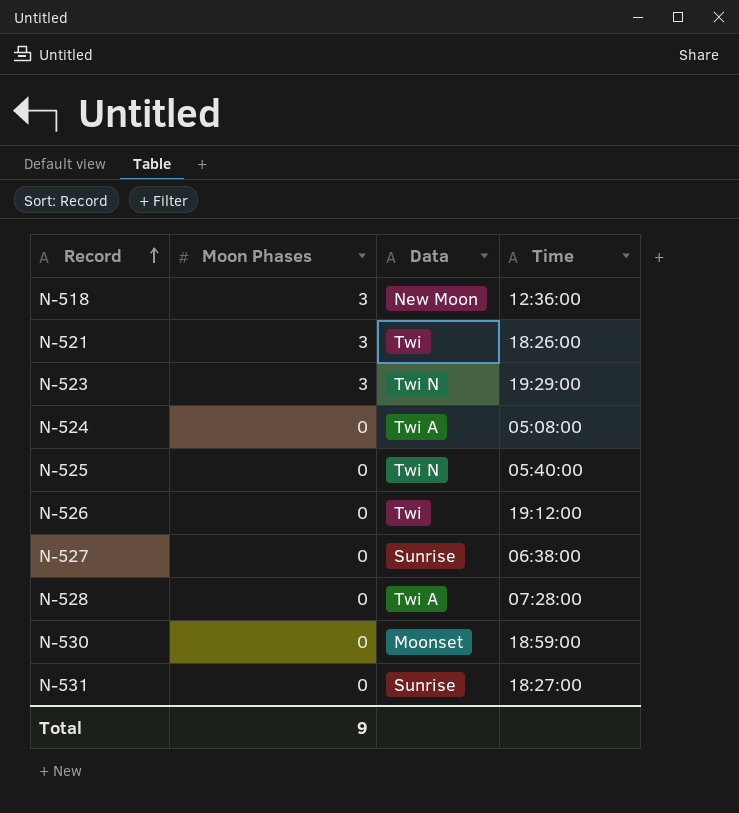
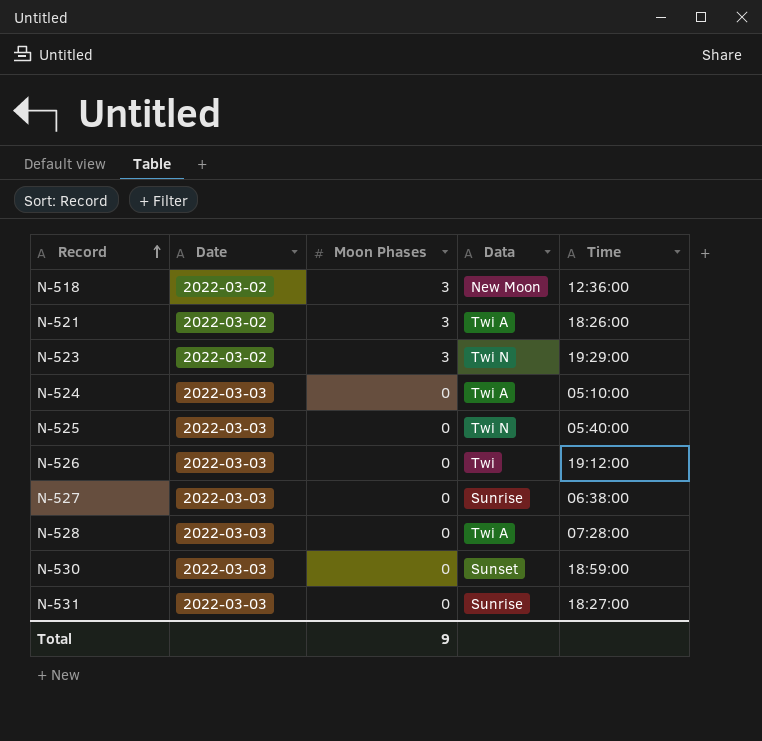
column Date | position: none -> 2
N-521 | Data: Twi -> Twi A
N-524 | Time: 05:08:00 -> 05:10:00
N-530 | Data: Moonset -> Sunset

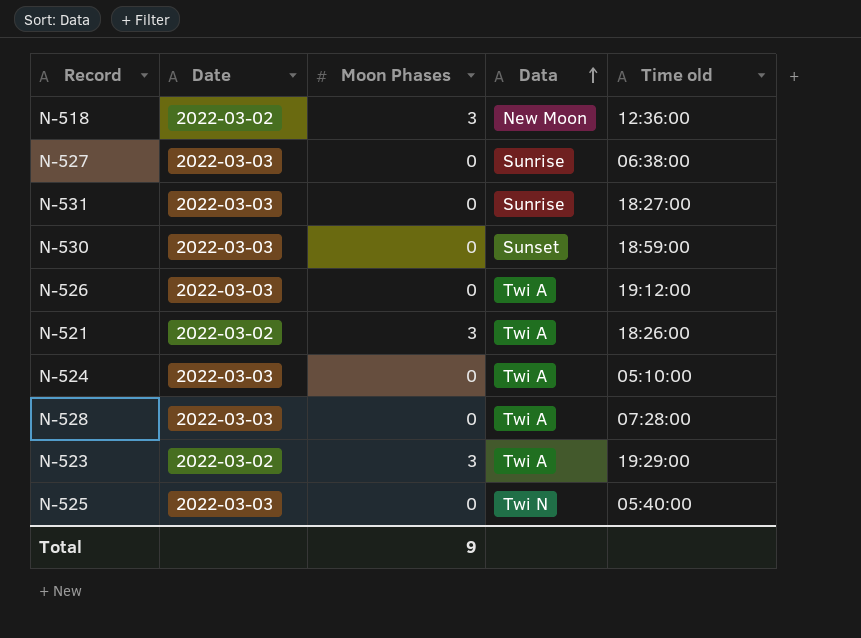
row order: Record ascending -> Data ascending
column name: Time -> Time old
N-526 | Data: Twi -> Twi A
N-523 | Data: Twi N -> Twi A

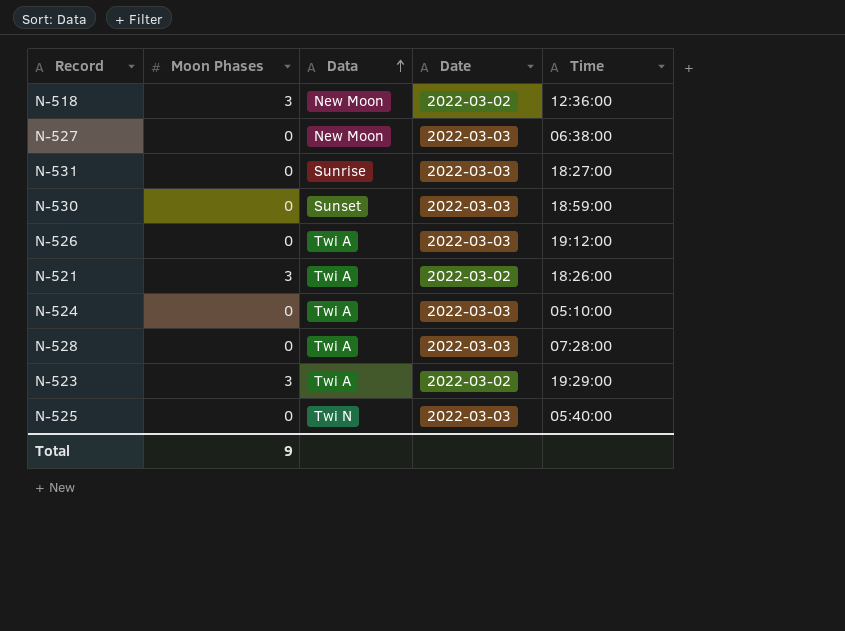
column Date | position: 2 -> 4
column name: Time old -> Time
N-527 | Data: Sunrise -> New Moon

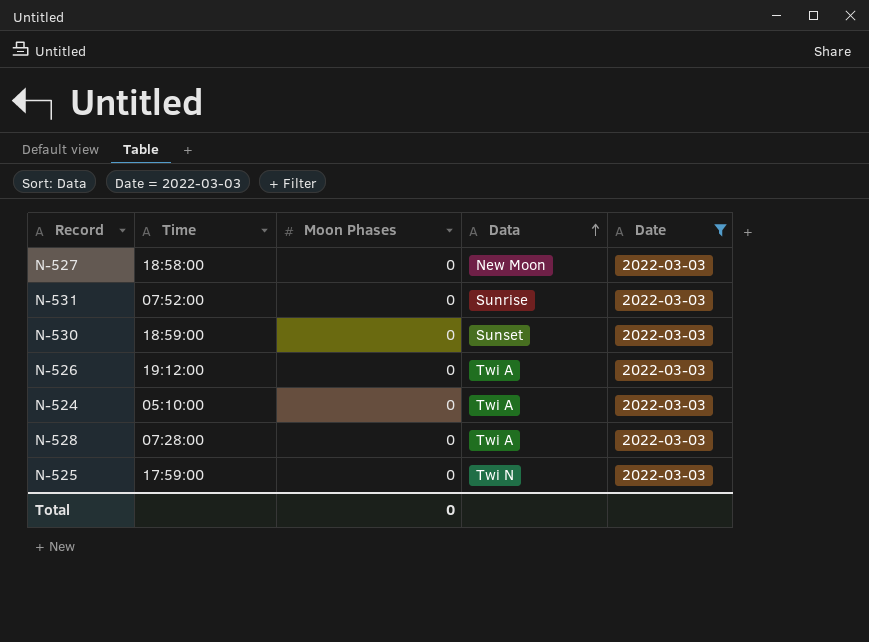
filter: none -> Date = 2022-03-03
column Time | position: 5 -> 2
N-527 | Time: 06:38:00 -> 18:58:00
N-531 | Time: 18:27:00 -> 07:52:00
N-525 | Time: 05:40:00 -> 17:59:00
Total | Moon Phases: 9 -> 0

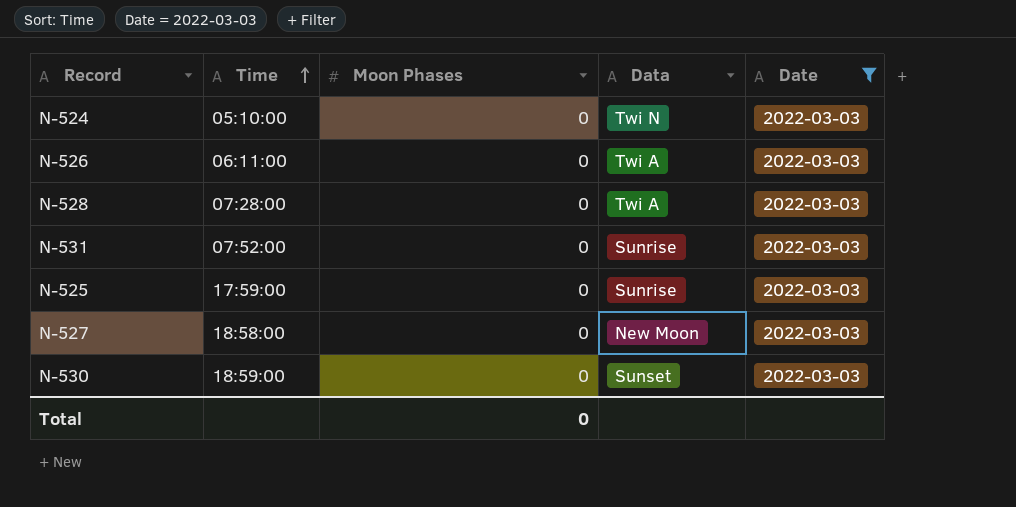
row order: Data ascending -> Time ascending
N-524 | Data: Twi A -> Twi N
N-526 | Time: 19:12:00 -> 06:11:00
N-525 | Data: Twi N -> Sunrise

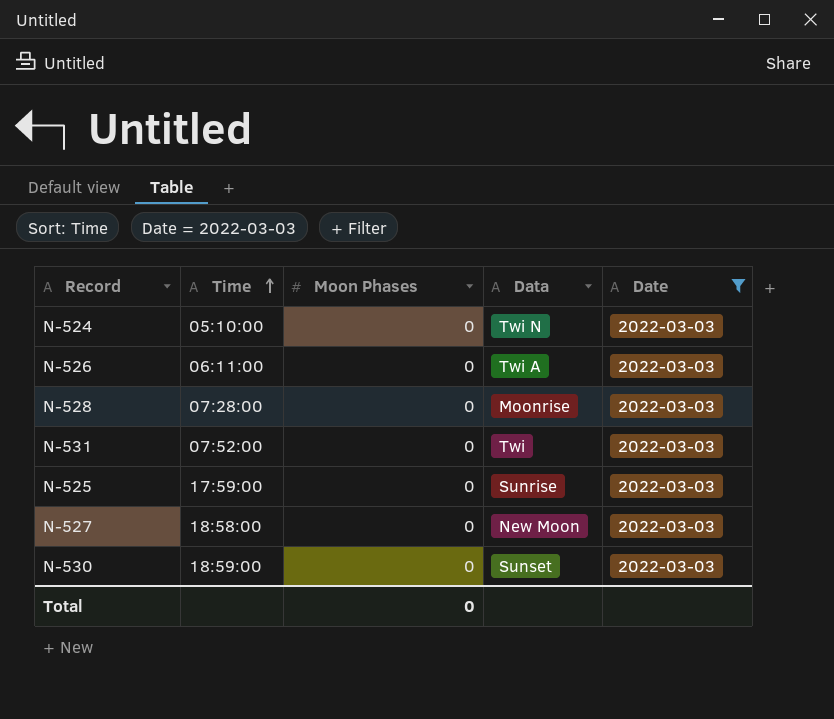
N-528 | Data: Twi A -> Moonrise
N-531 | Data: Sunrise -> Twi

